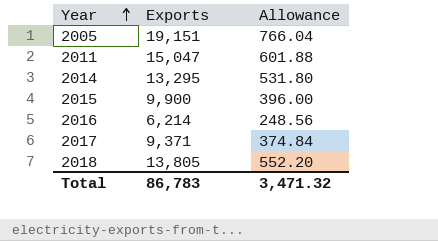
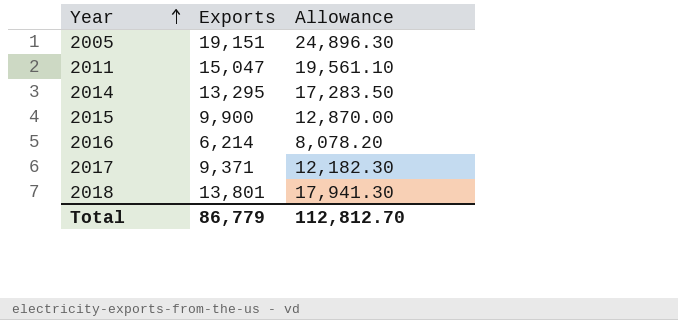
column Allowance | formula: [Exports] * 0.04 -> [Exports] * 1.3
2018 | Exports: 13,805 -> 13,801
Total | Exports: 86,783 -> 86,779
Total | Allowance: 3,471.32 -> 112,812.70

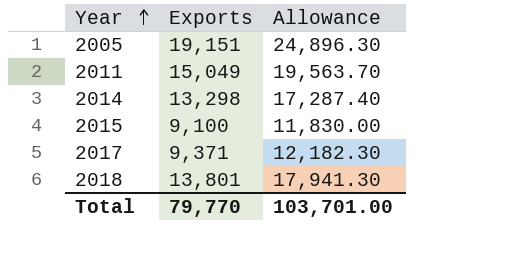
row 2016: 6,214 | 8,078.20 -> none
2011 | Exports: 15,047 -> 15,049
2011 | Allowance: 19,561.10 -> 19,563.70
2014 | Exports: 13,295 -> 13,298
2014 | Allowance: 17,283.50 -> 17,287.40
2015 | Exports: 9,900 -> 9,100
2015 | Allowance: 12,870.00 -> 11,830.00
Total | Exports: 86,779 -> 79,770
Total | Allowance: 112,812.70 -> 103,701.00

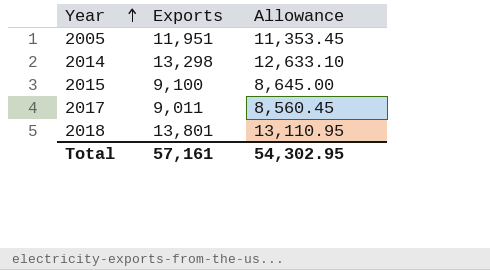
column Allowance | formula: [Exports] * 1.3 -> [Exports] * 0.95
row 2011: 15,049 | 19,563.70 -> none
2005 | Exports: 19,151 -> 11,951
2017 | Exports: 9,371 -> 9,011
Total | Exports: 79,770 -> 57,161
Total | Allowance: 103,701.00 -> 54,302.95

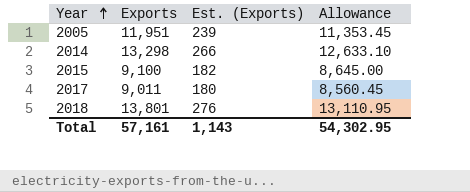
column Est. (Exports) | formula: none -> [Exports] * 0.02

